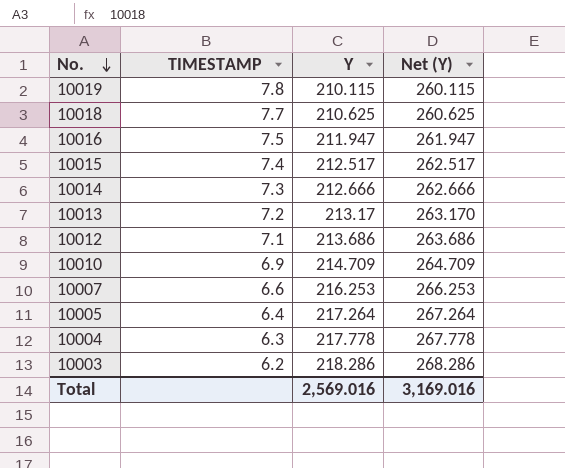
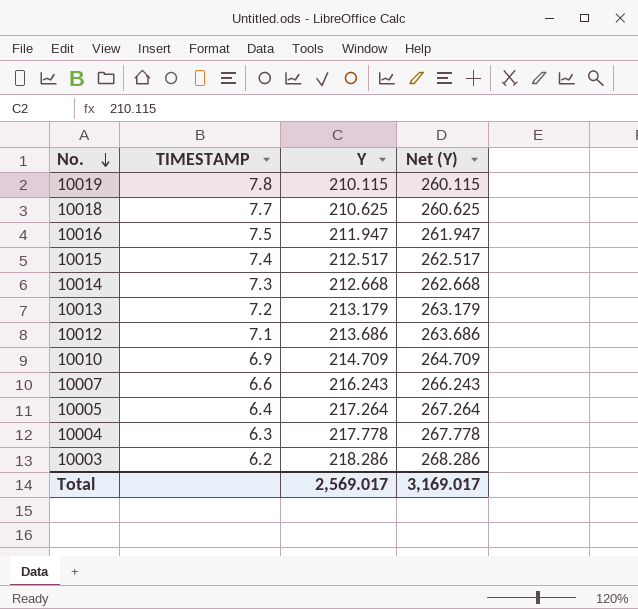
10014 | Y: 212.666 -> 212.668
10014 | Net (Y): 262.666 -> 262.668
10013 | Y: 213.17 -> 213.179
10013 | Net (Y): 263.170 -> 263.179
10007 | Y: 216.253 -> 216.243
10007 | Net (Y): 266.253 -> 266.243
Total | Y: 2,569.016 -> 2,569.017
Total | Net (Y): 3,169.016 -> 3,169.017

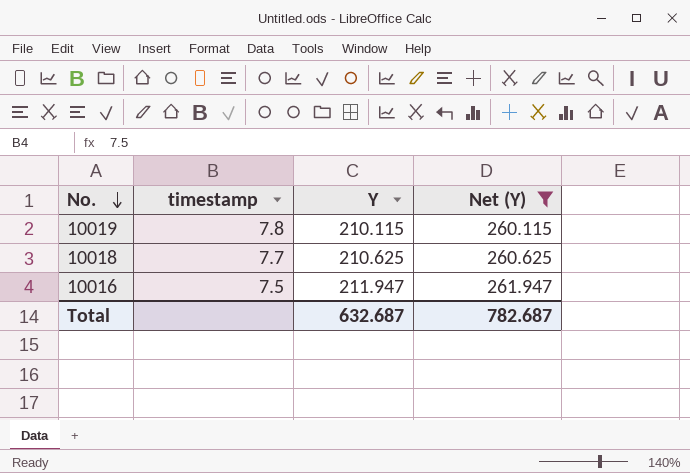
filter: none -> Net (Y) <= 261.947
column name: TIMESTAMP -> timestamp
Total | Y: 2,569.017 -> 632.687
Total | Net (Y): 3,169.017 -> 782.687

